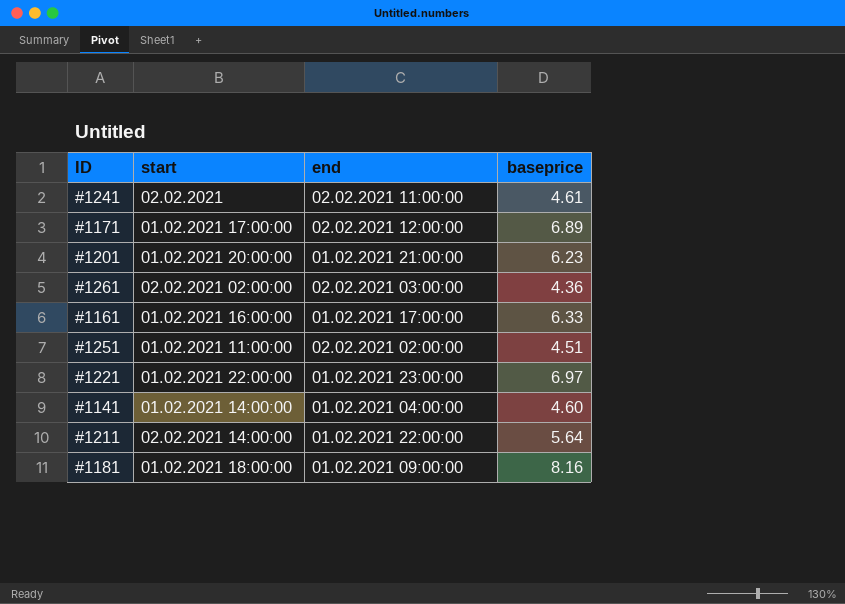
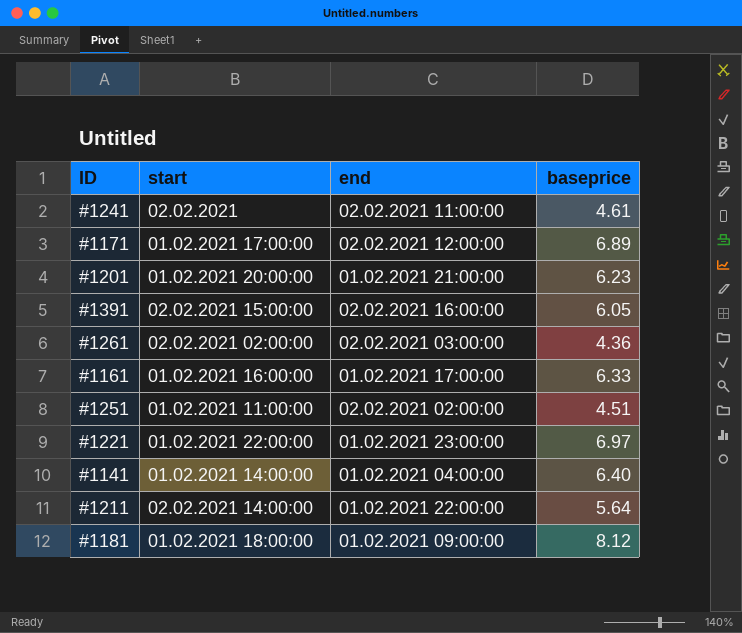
row #1391: none -> 02.02.2021 15:00:00 | 02.02.2021 16:00:00 | 6.05
#1141 | baseprice: 4.60 -> 6.40
#1181 | baseprice: 8.16 -> 8.12

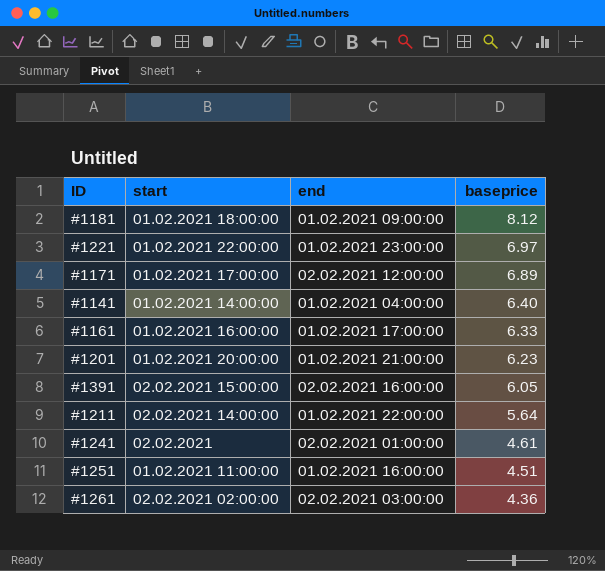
row order: none -> baseprice descending
#1241 | end: 02.02.2021 11:00:00 -> 02.02.2021 01:00:00
#1251 | end: 02.02.2021 02:00:00 -> 01.02.2021 16:00:00

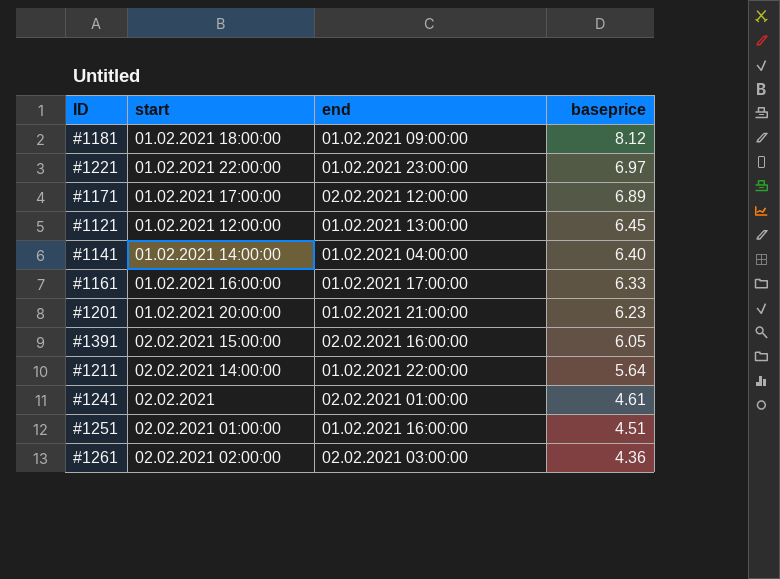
row #1121: none -> 01.02.2021 12:00:00 | 01.02.2021 13:00:00 | 6.45
#1251 | start: 01.02.2021 11:00:00 -> 02.02.2021 01:00:00

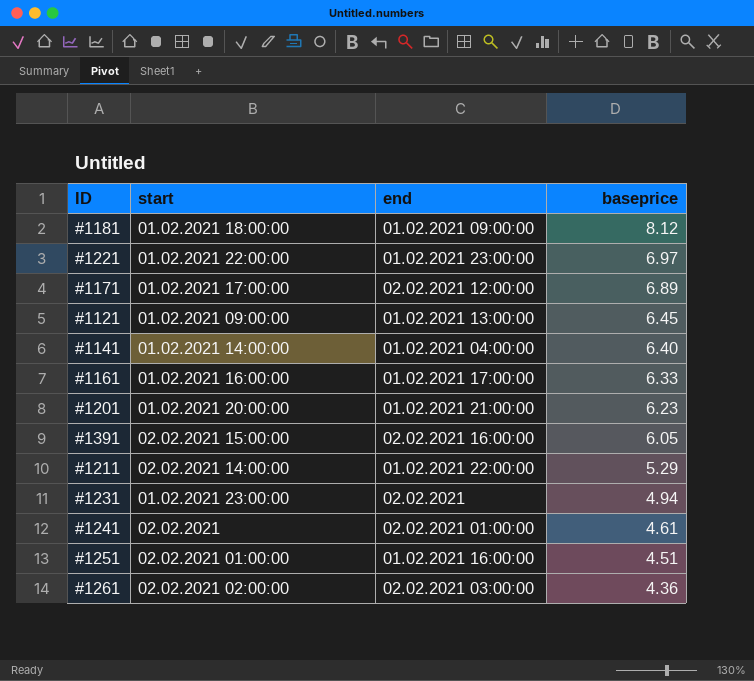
#1121 | start: 01.02.2021 12:00:00 -> 01.02.2021 09:00:00
#1211 | baseprice: 5.64 -> 5.29
row #1231: none -> 01.02.2021 23:00:00 | 02.02.2021 | 4.94

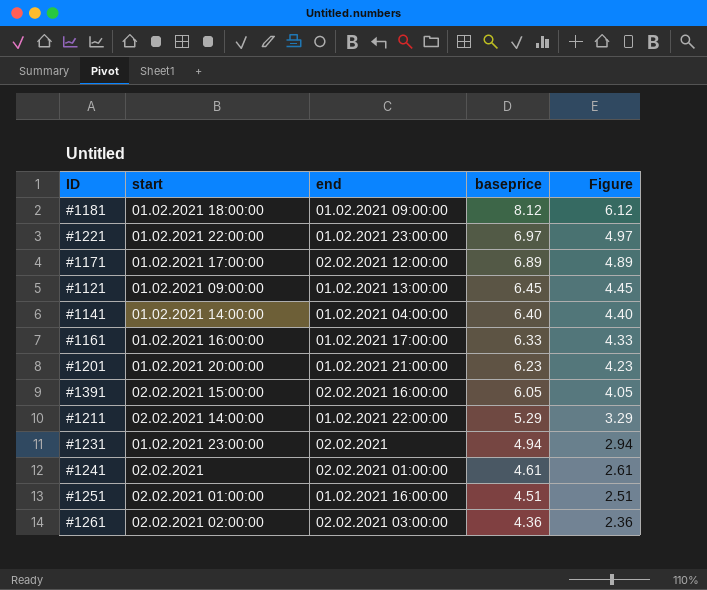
column Figure | formula: none -> [baseprice] - 2

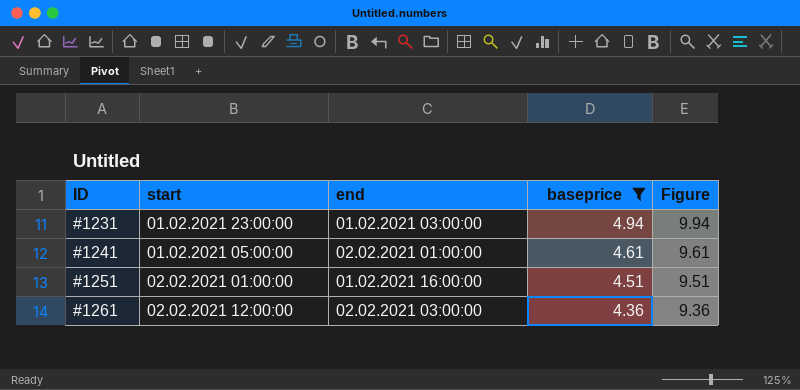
filter: none -> baseprice <= 4.94
column Figure | formula: [baseprice] - 2 -> [baseprice] + 5
#1231 | end: 02.02.2021 -> 01.02.2021 03:00:00
#1241 | start: 02.02.2021 -> 01.02.2021 05:00:00
#1261 | start: 02.02.2021 02:00:00 -> 02.02.2021 12:00:00

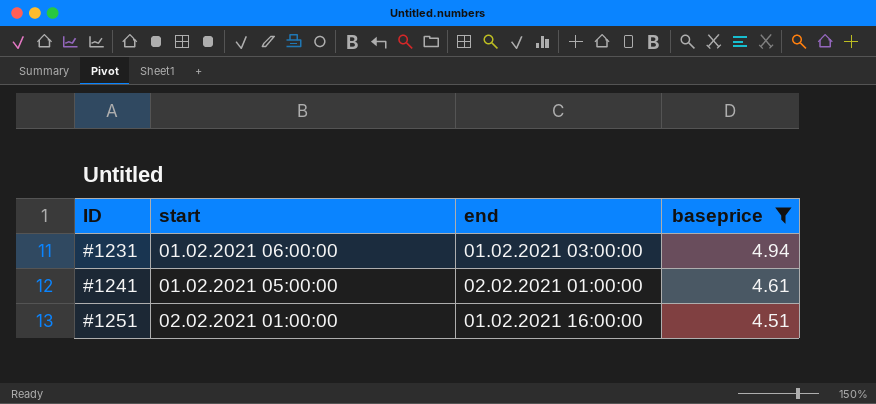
column Figure | formula: [baseprice] + 5 -> none
row #1261: 02.02.2021 12:00:00 | 02.02.2021 03:00:00 | 4.36 | 9.36 -> none
#1231 | start: 01.02.2021 23:00:00 -> 01.02.2021 06:00:00

